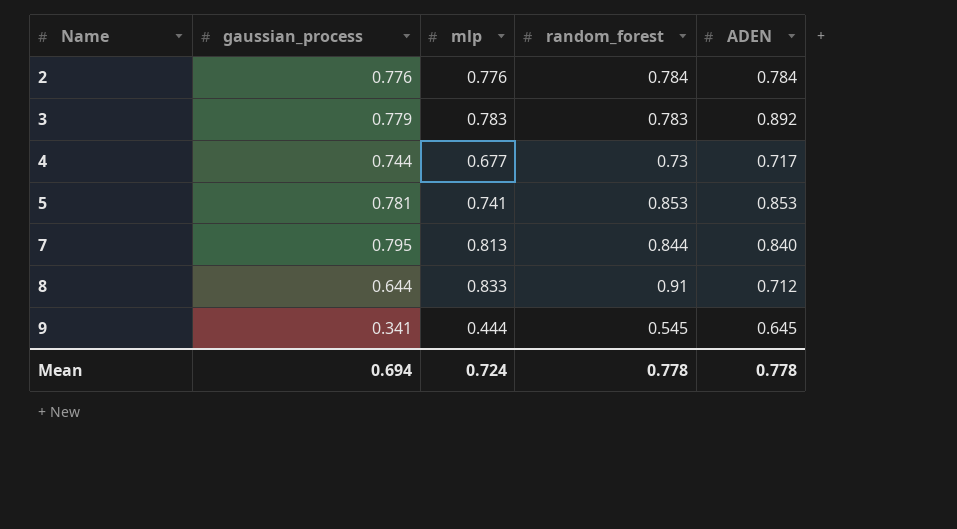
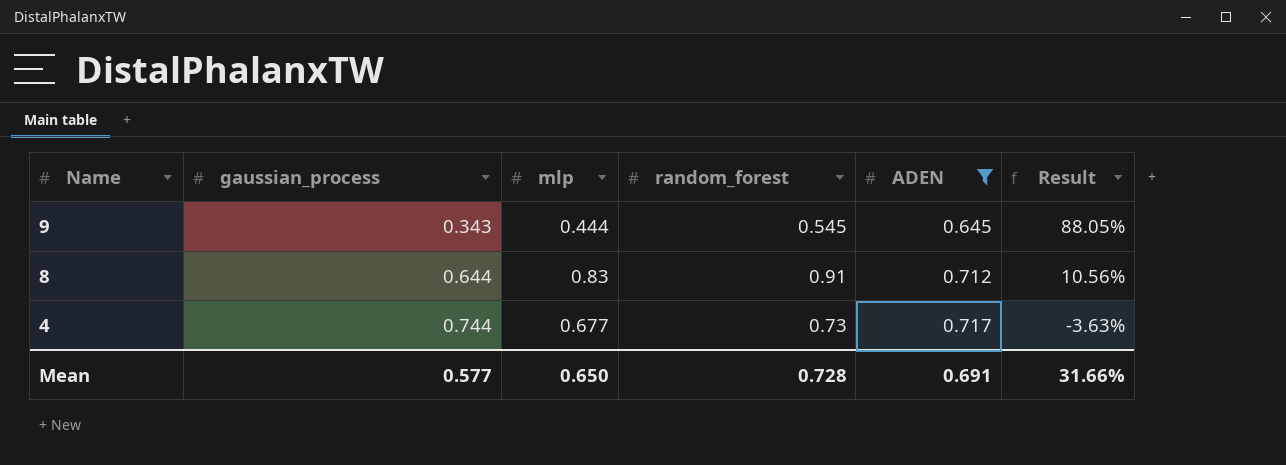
filter: none -> ADEN <= 0.717
row order: Name ascending -> Name descending
column Result | formula: none -> ([ADEN] - [gaussian_process]) / [gaussian_process]
9 | gaussian_process: 0.341 -> 0.343
8 | mlp: 0.833 -> 0.83
Mean | gaussian_process: 0.694 -> 0.577
Mean | mlp: 0.724 -> 0.650
Mean | random_forest: 0.778 -> 0.728
Mean | ADEN: 0.778 -> 0.691

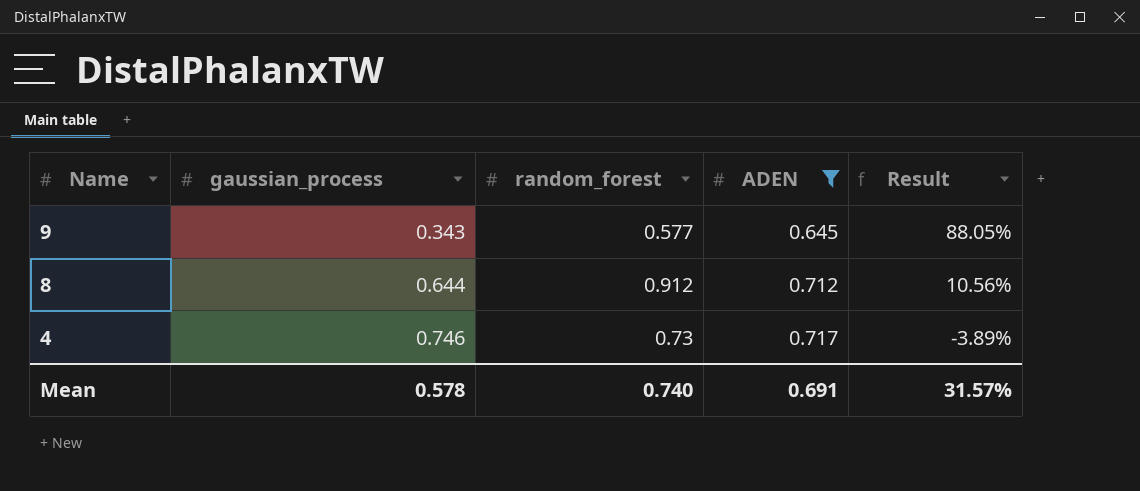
column mlp | position: 3 -> none
9 | random_forest: 0.545 -> 0.577
8 | random_forest: 0.91 -> 0.912
4 | gaussian_process: 0.744 -> 0.746
4 | Result: -3.63% -> -3.89%
Mean | gaussian_process: 0.577 -> 0.578
Mean | random_forest: 0.728 -> 0.740
Mean | Result: 31.66% -> 31.57%

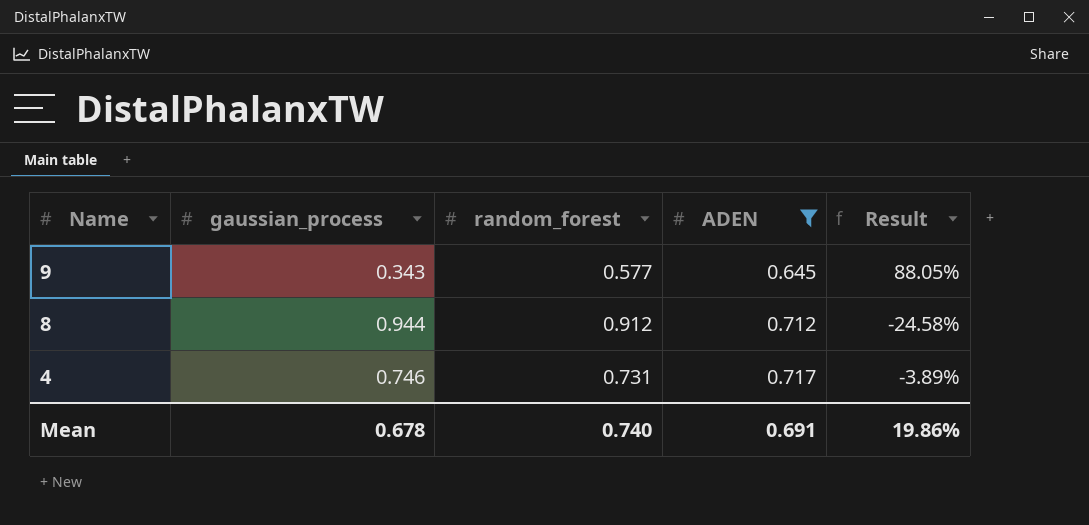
8 | gaussian_process: 0.644 -> 0.944
8 | Result: 10.56% -> -24.58%
4 | random_forest: 0.73 -> 0.731
Mean | gaussian_process: 0.578 -> 0.678
Mean | Result: 31.57% -> 19.86%

